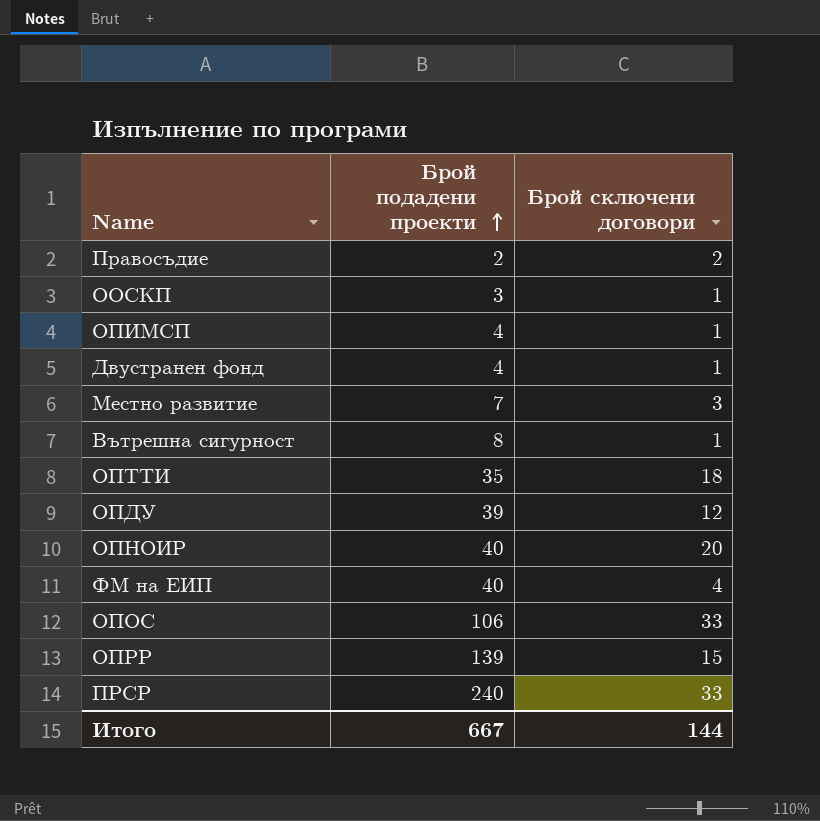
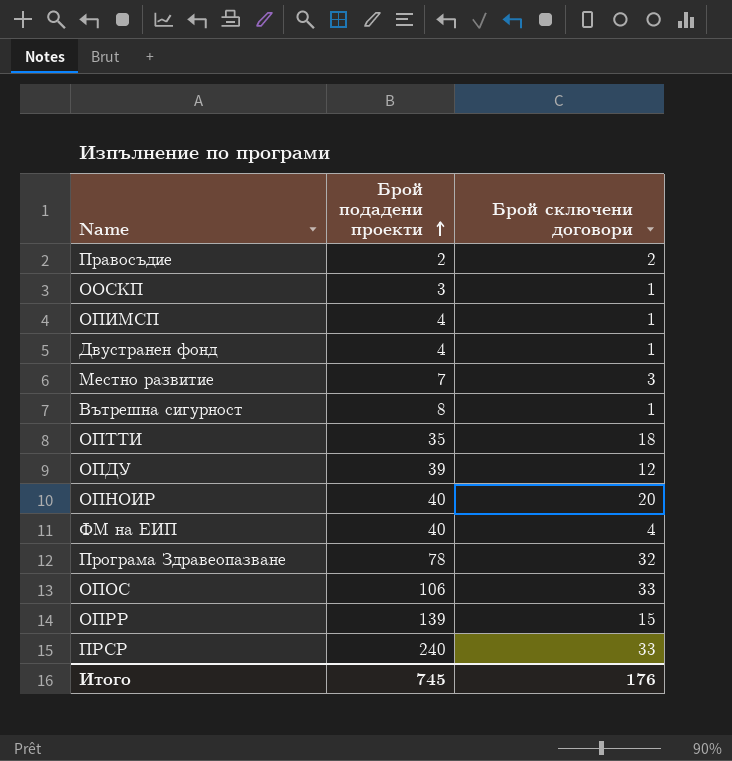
row Програма Здравеопазване: none -> 78 | 32
Итого | Брой подадени проекти: 667 -> 745
Итого | Брой сключени договори: 144 -> 176

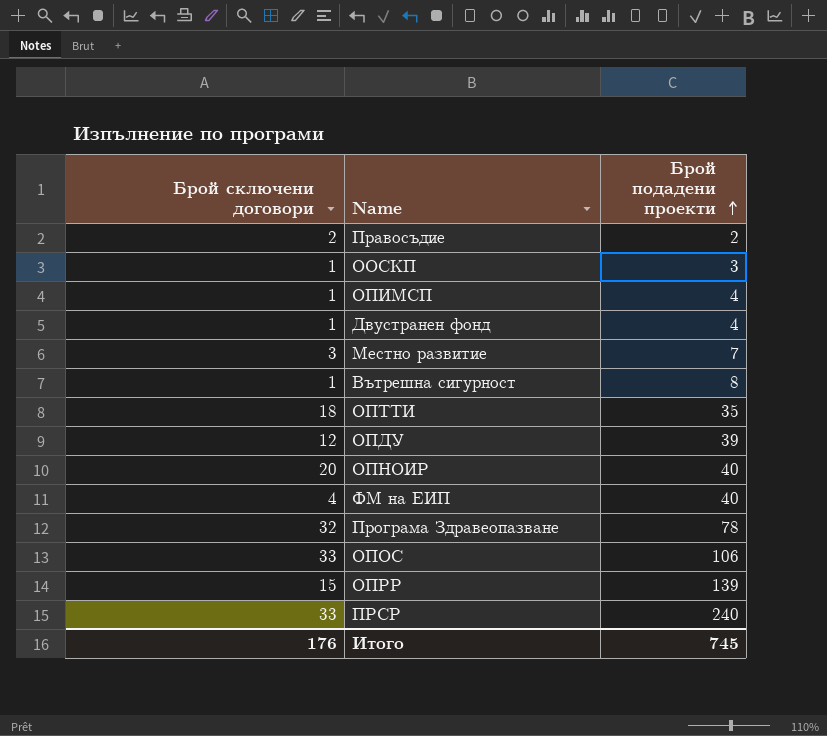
column Брой сключени договори | position: 3 -> 1

